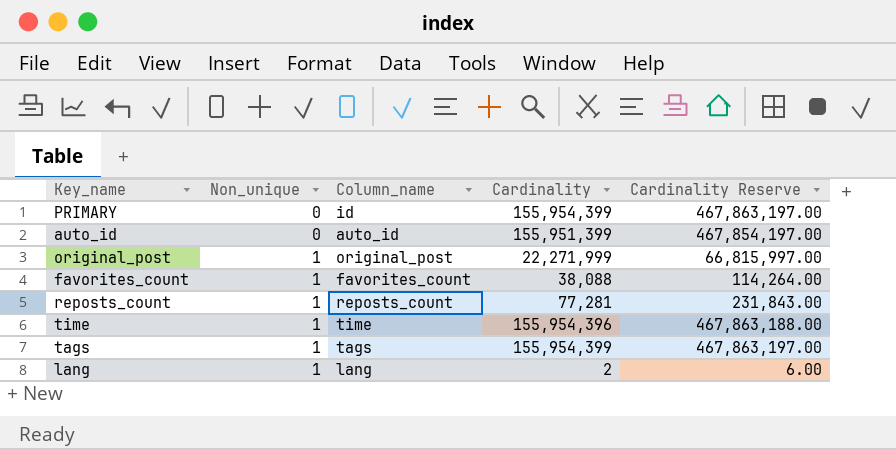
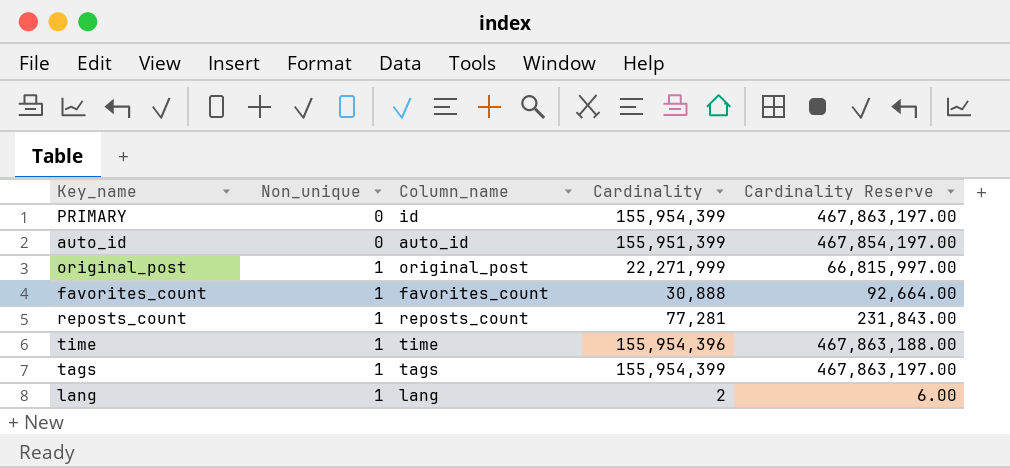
favorites_count | Cardinality: 38,088 -> 30,888
favorites_count | Cardinality Reserve: 114,264.00 -> 92,664.00

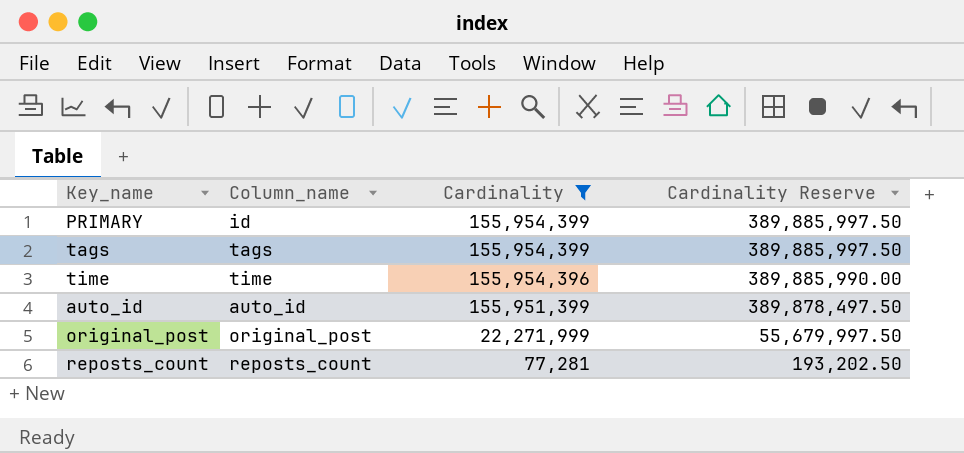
filter: none -> Cardinality >= 77,281
row order: Non_unique ascending -> Cardinality descending
column Non_unique | position: 2 -> none
column Cardinality Reserve | formula: [Cardinality] * 3 -> [Cardinality] * 2.5

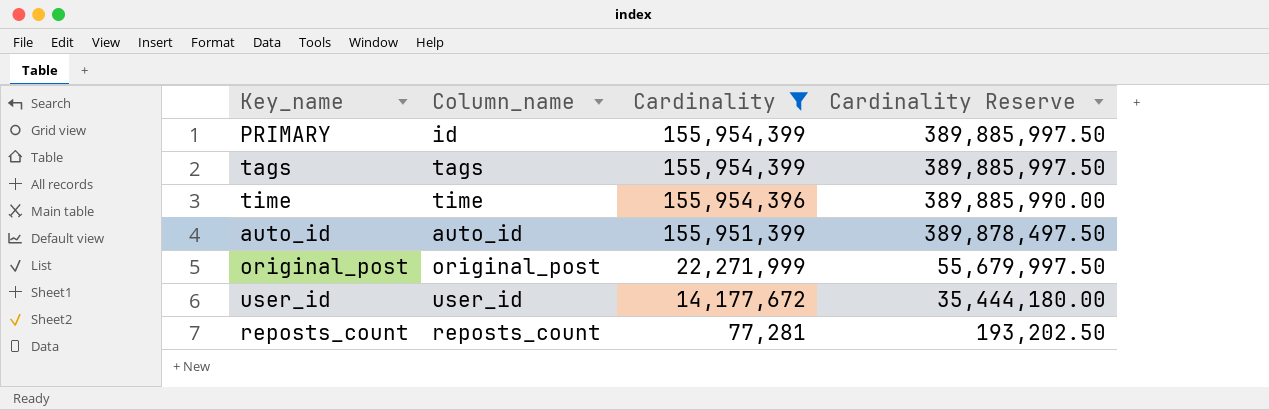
row user_id: none -> user_id | 14,177,672 | 35,444,180.00

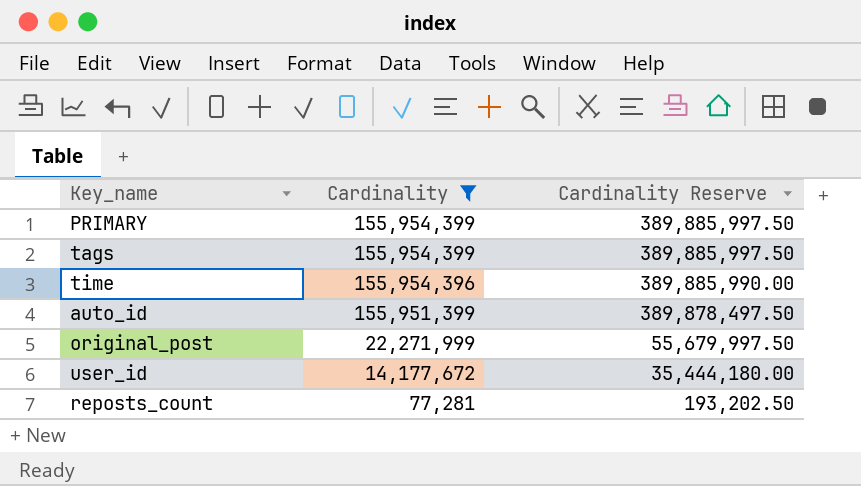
column Column_name | position: 2 -> none

